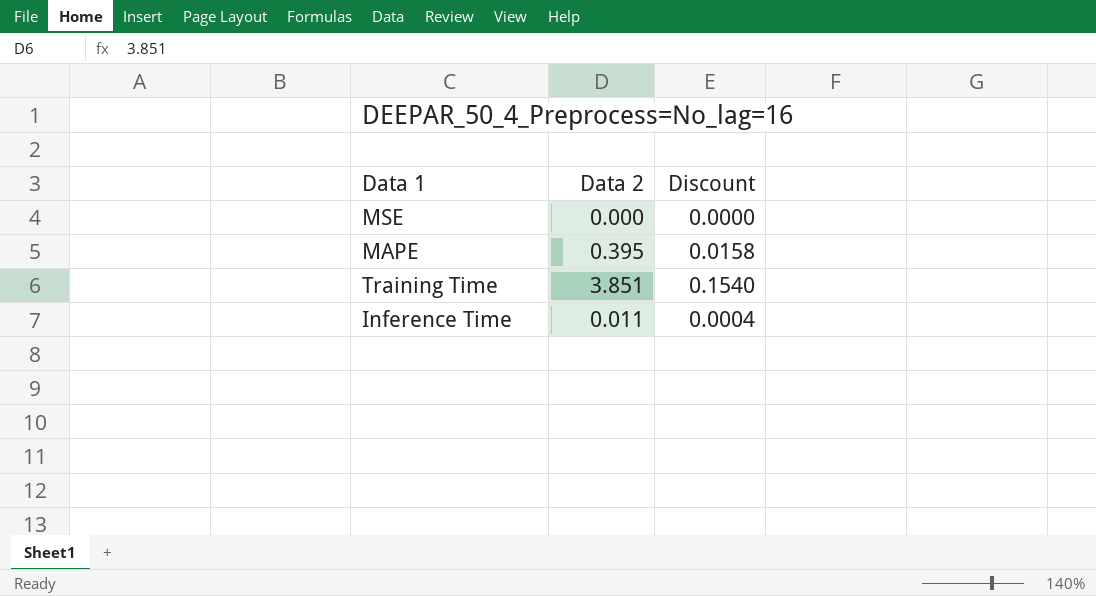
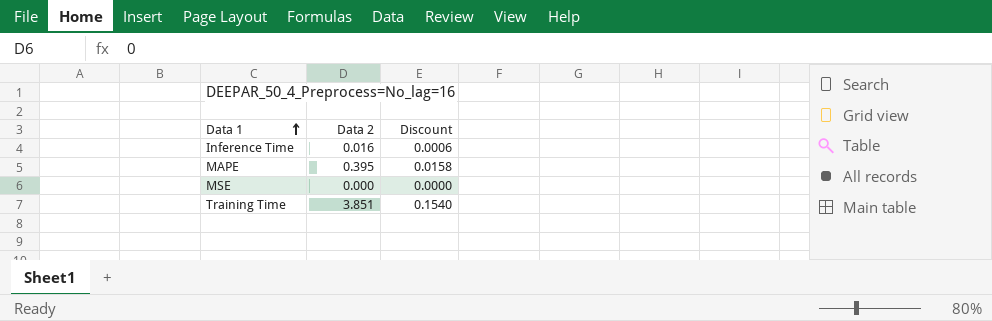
row order: none -> Data 1 ascending
Inference Time | Data 2: 0.011 -> 0.016
Inference Time | Discount: 0.0004 -> 0.0006

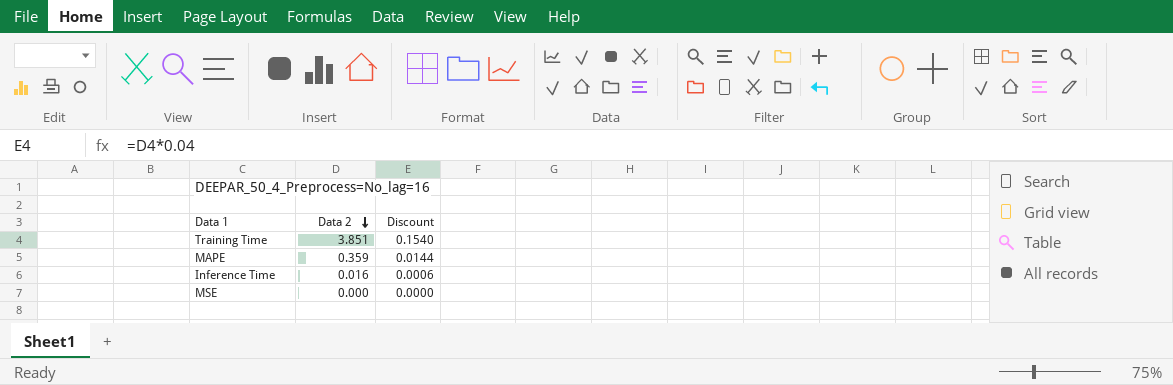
row order: Data 1 ascending -> Data 2 descending
MAPE | Data 2: 0.395 -> 0.359
MAPE | Discount: 0.0158 -> 0.0144

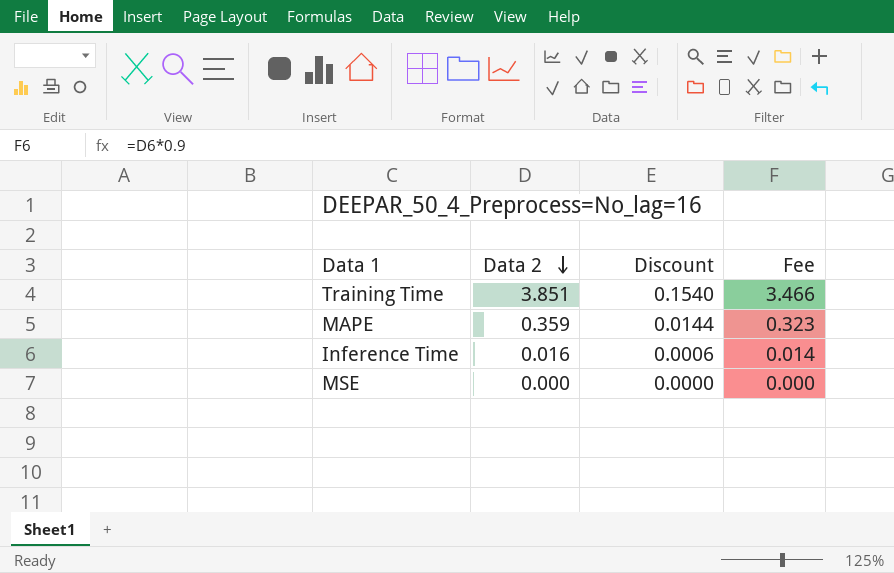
column Fee | formula: none -> [Data 2] * 0.9

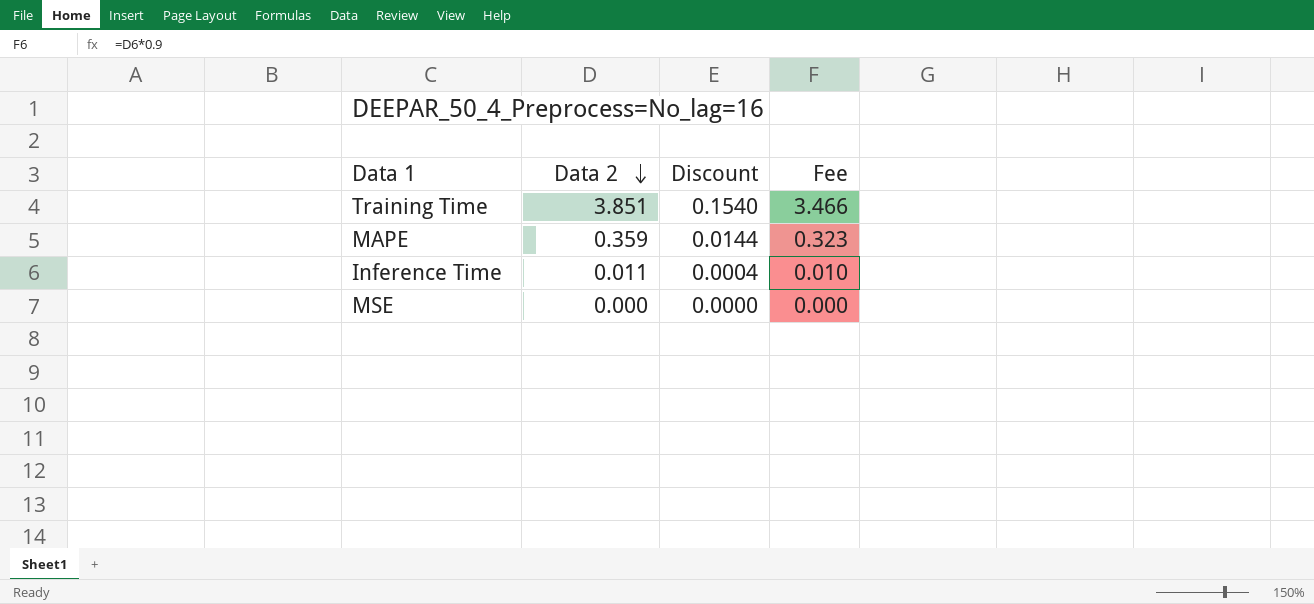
Inference Time | Data 2: 0.016 -> 0.011
Inference Time | Discount: 0.0006 -> 0.0004
Inference Time | Fee: 0.014 -> 0.010

